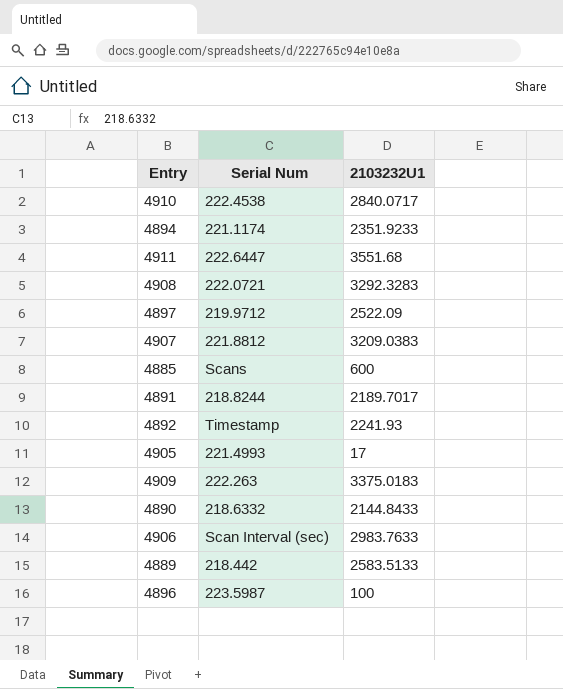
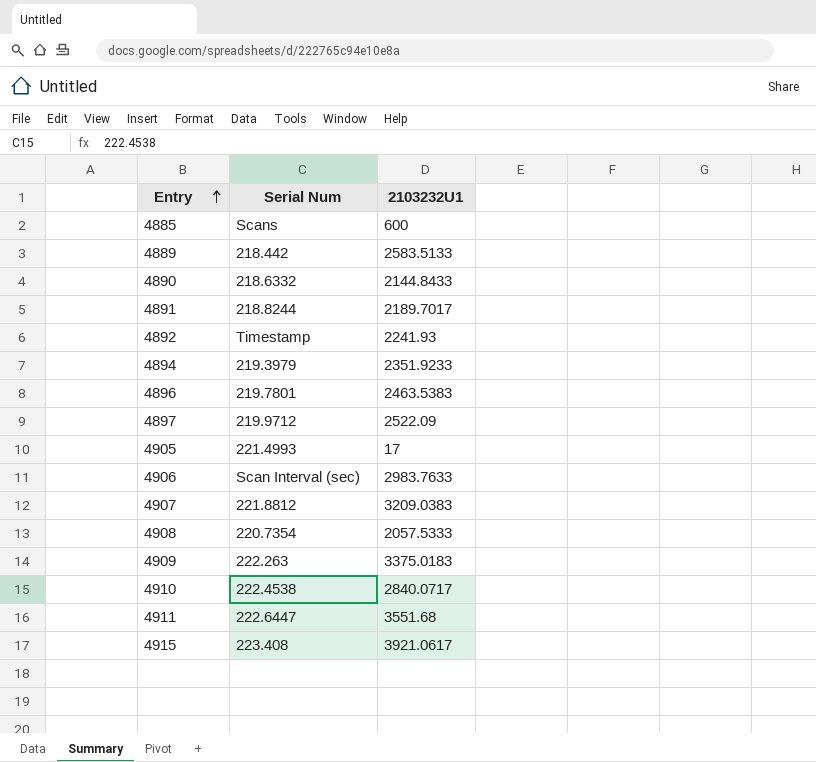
row order: none -> Entry ascending
4894 | Serial Num: 221.1174 -> 219.3979
4896 | Serial Num: 223.5987 -> 219.7801
4896 | 2103232U1: 100 -> 2463.5383
4908 | Serial Num: 222.0721 -> 220.7354
4908 | 2103232U1: 3292.3283 -> 2057.5333
row 4915: none -> 223.408 | 3921.0617

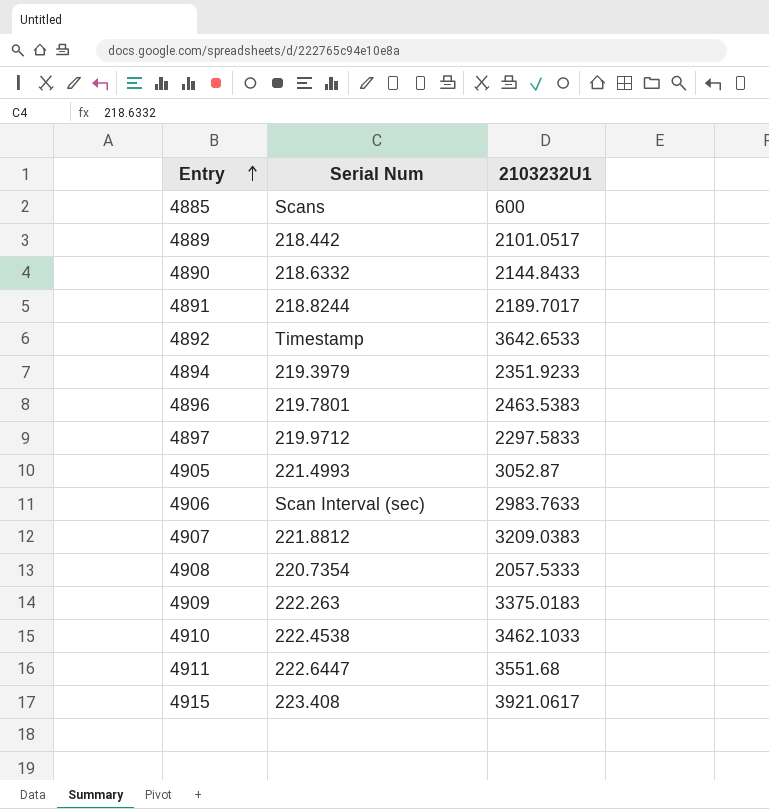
4889 | 2103232U1: 2583.5133 -> 2101.0517
4892 | 2103232U1: 2241.93 -> 3642.6533
4897 | 2103232U1: 2522.09 -> 2297.5833
4905 | 2103232U1: 17 -> 3052.87
4910 | 2103232U1: 2840.0717 -> 3462.1033

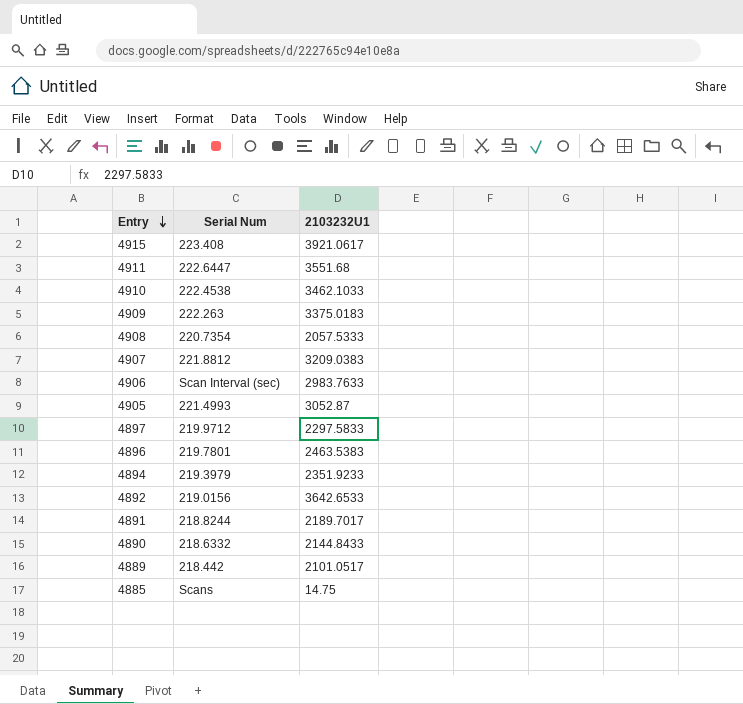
row order: Entry ascending -> Entry descending
4892 | Serial Num: Timestamp -> 219.0156
4885 | 2103232U1: 600 -> 14.75

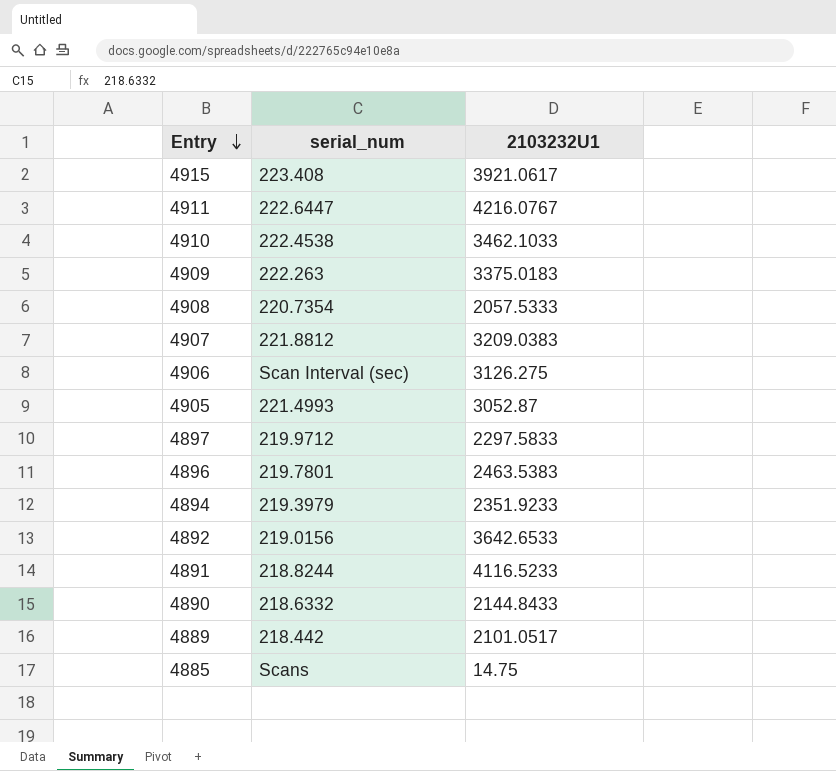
column name: Serial Num -> serial_num
4911 | 2103232U1: 3551.68 -> 4216.0767
4906 | 2103232U1: 2983.7633 -> 3126.275
4891 | 2103232U1: 2189.7017 -> 4116.5233

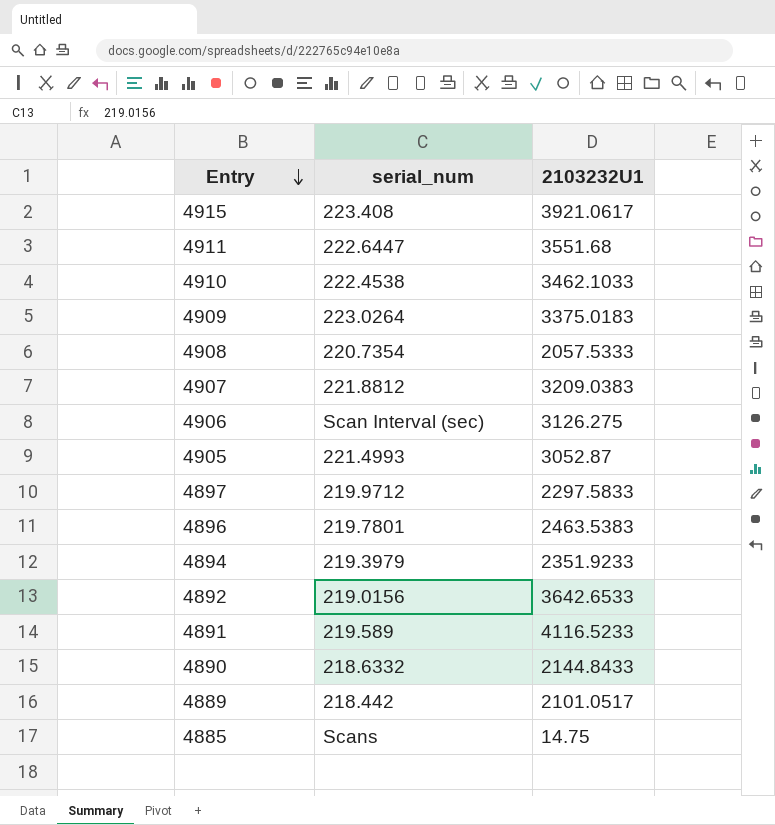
4911 | 2103232U1: 4216.0767 -> 3551.68
4909 | serial_num: 222.263 -> 223.0264
4891 | serial_num: 218.8244 -> 219.589

